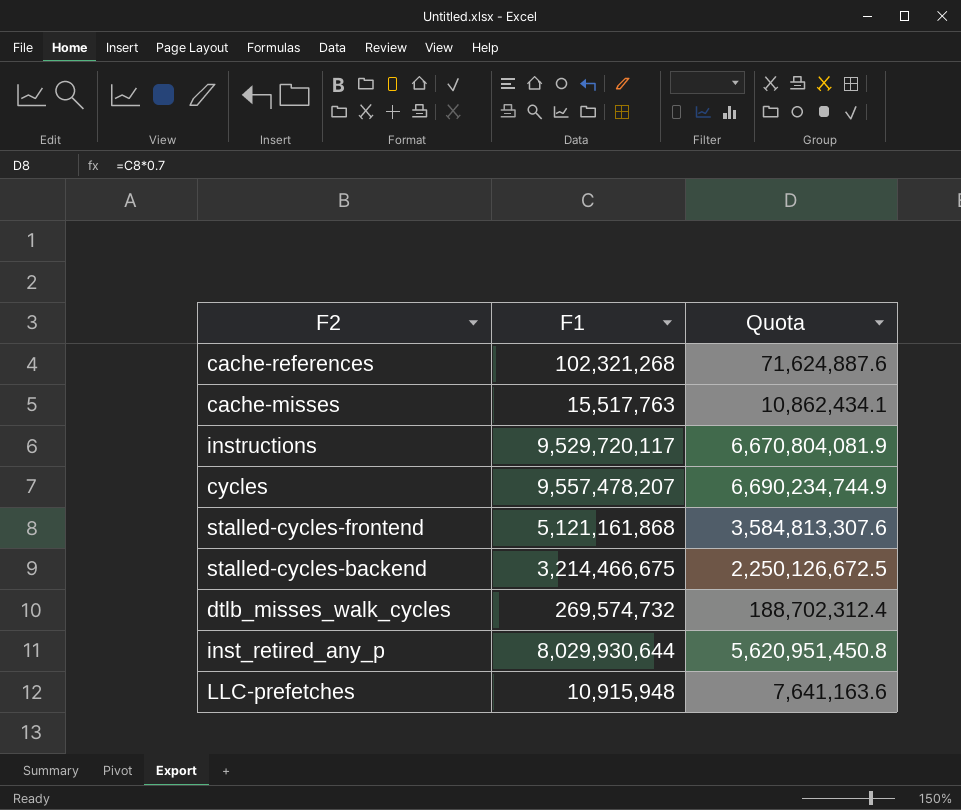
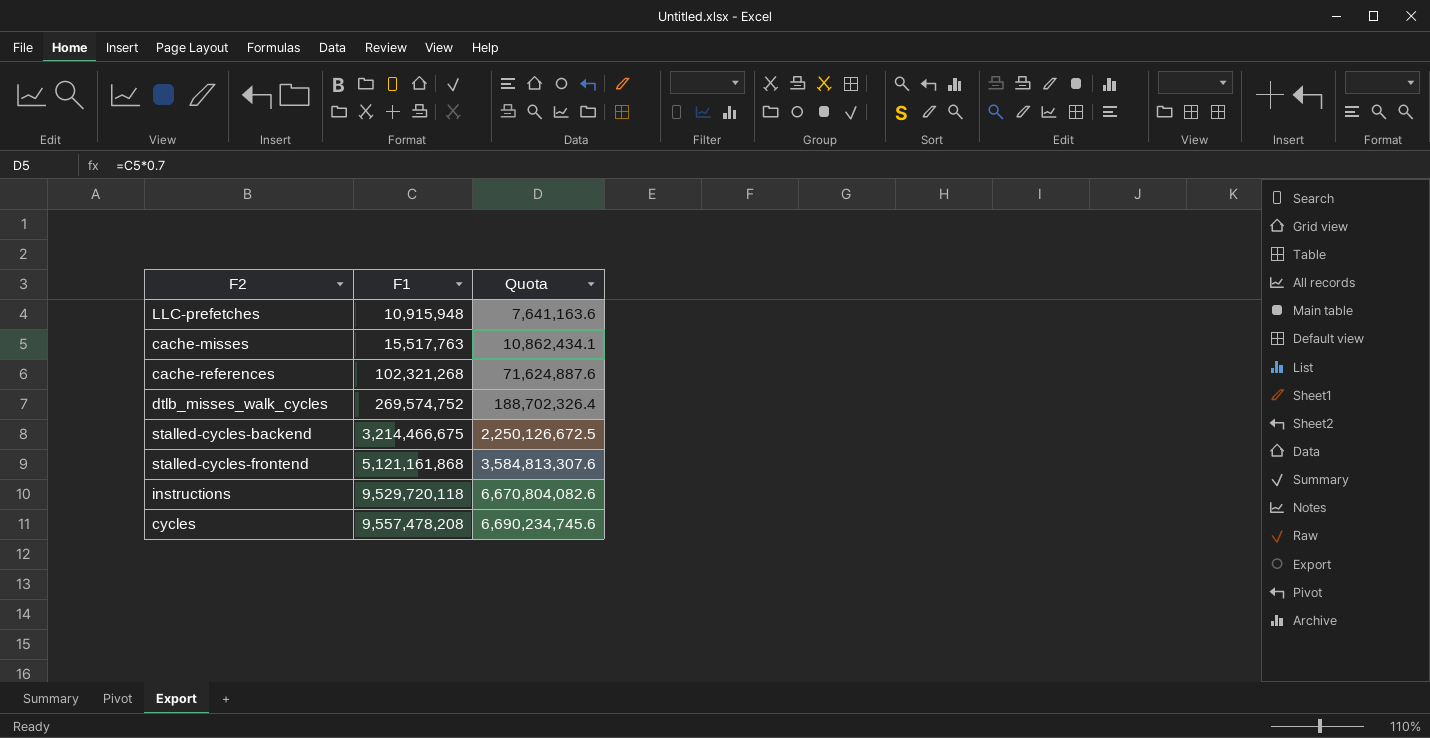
row order: none -> F1 ascending
row inst_retired_any_p: 8,029,930,644 | 5,620,951,450.8 -> none
dtlb_misses_walk_cycles | F1: 269,574,732 -> 269,574,752
dtlb_misses_walk_cycles | Quota: 188,702,312.4 -> 188,702,326.4
instructions | F1: 9,529,720,117 -> 9,529,720,118
instructions | Quota: 6,670,804,081.9 -> 6,670,804,082.6
cycles | F1: 9,557,478,207 -> 9,557,478,208
cycles | Quota: 6,690,234,744.9 -> 6,690,234,745.6

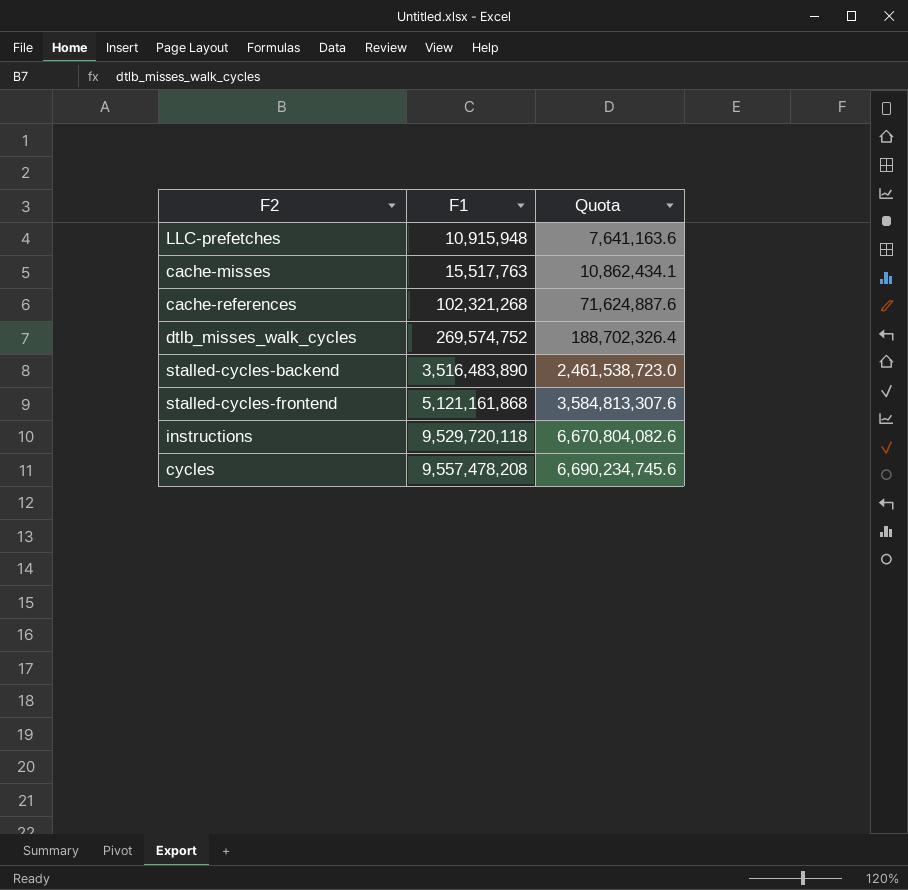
stalled-cycles-backend | F1: 3,214,466,675 -> 3,516,483,890
stalled-cycles-backend | Quota: 2,250,126,672.5 -> 2,461,538,723.0

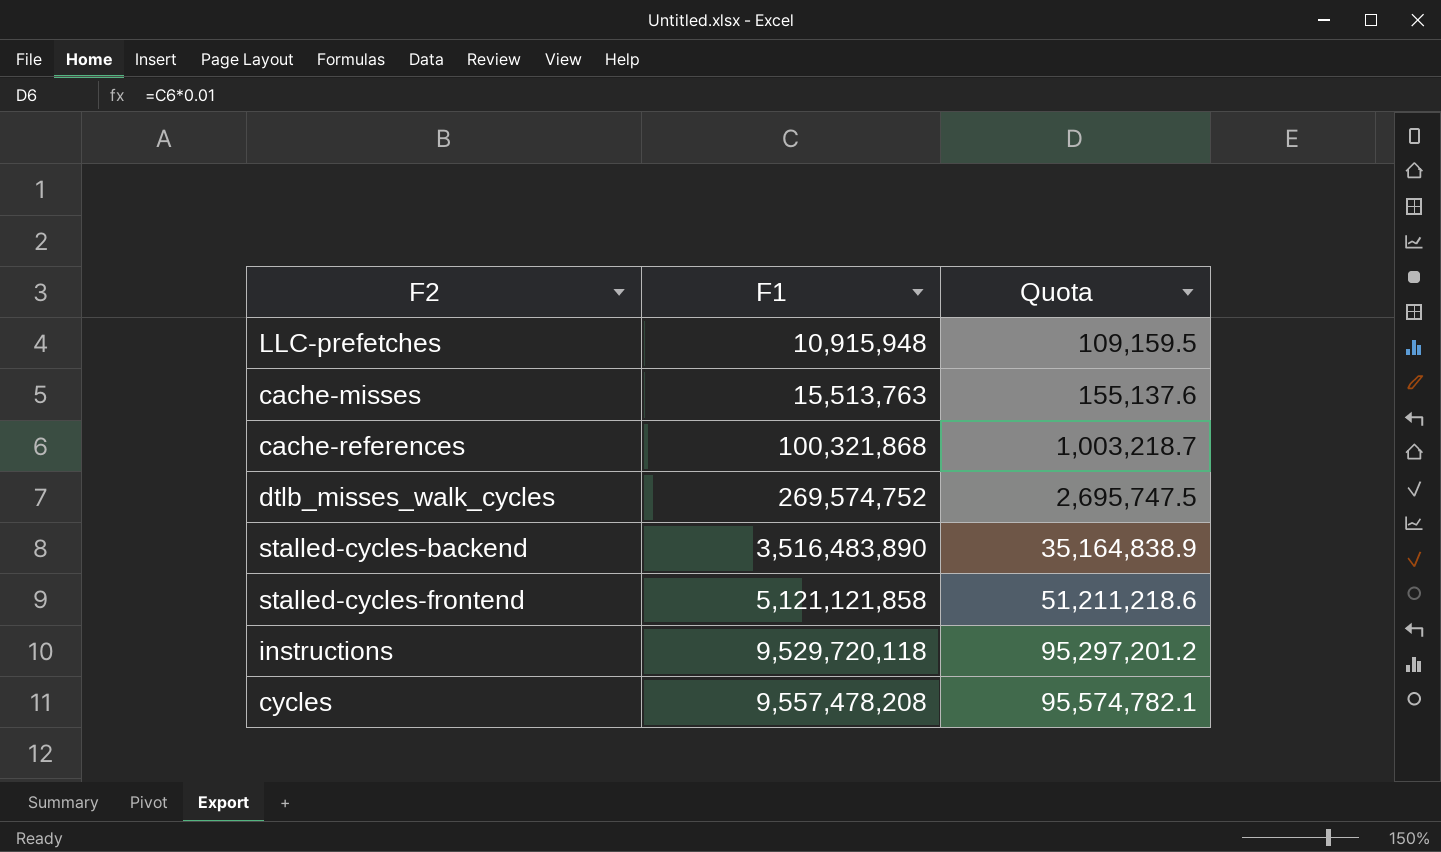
column Quota | formula: [F1] * 0.7 -> [F1] * 0.01
cache-misses | F1: 15,517,763 -> 15,513,763
cache-references | F1: 102,321,268 -> 100,321,868
stalled-cycles-frontend | F1: 5,121,161,868 -> 5,121,121,858

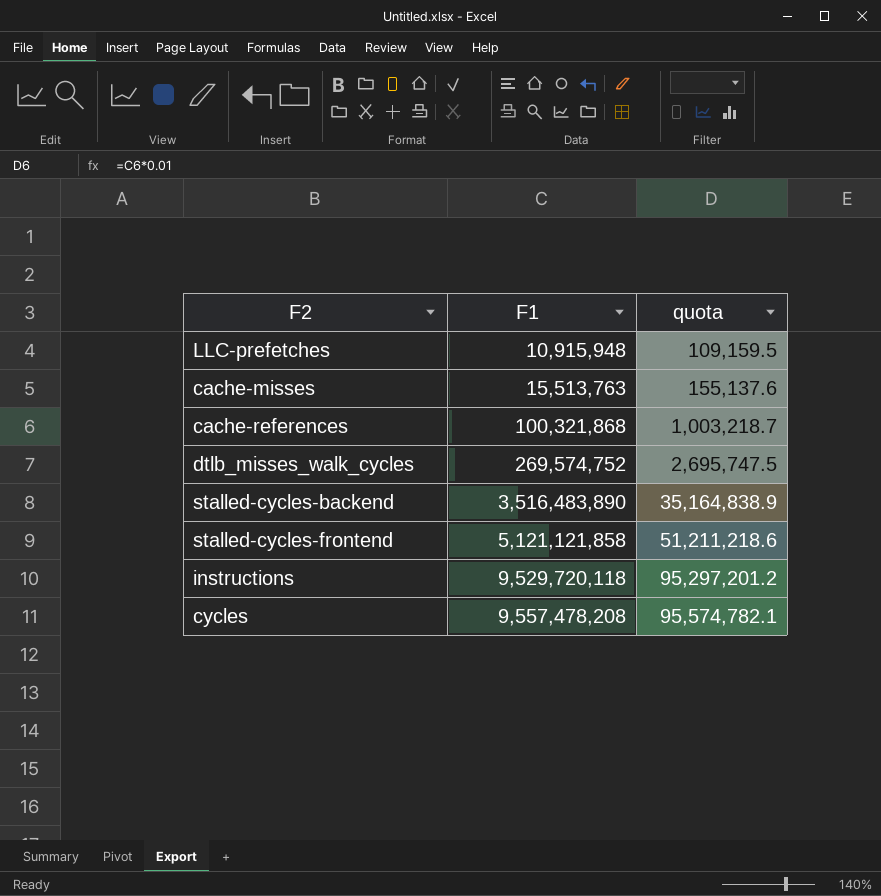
column name: Quota -> quota

